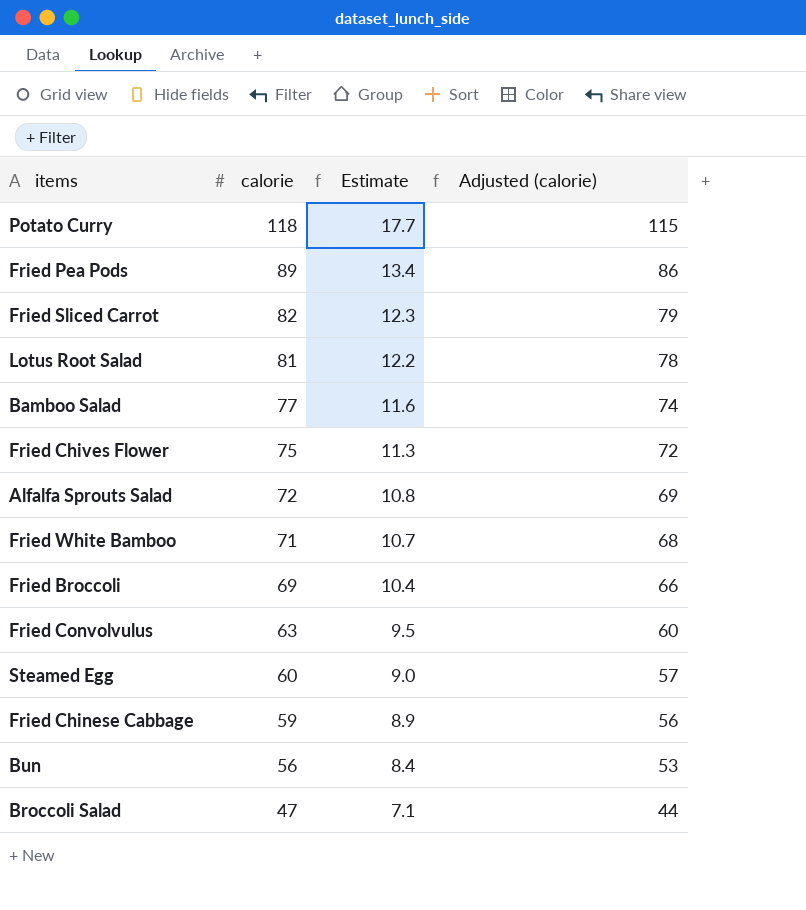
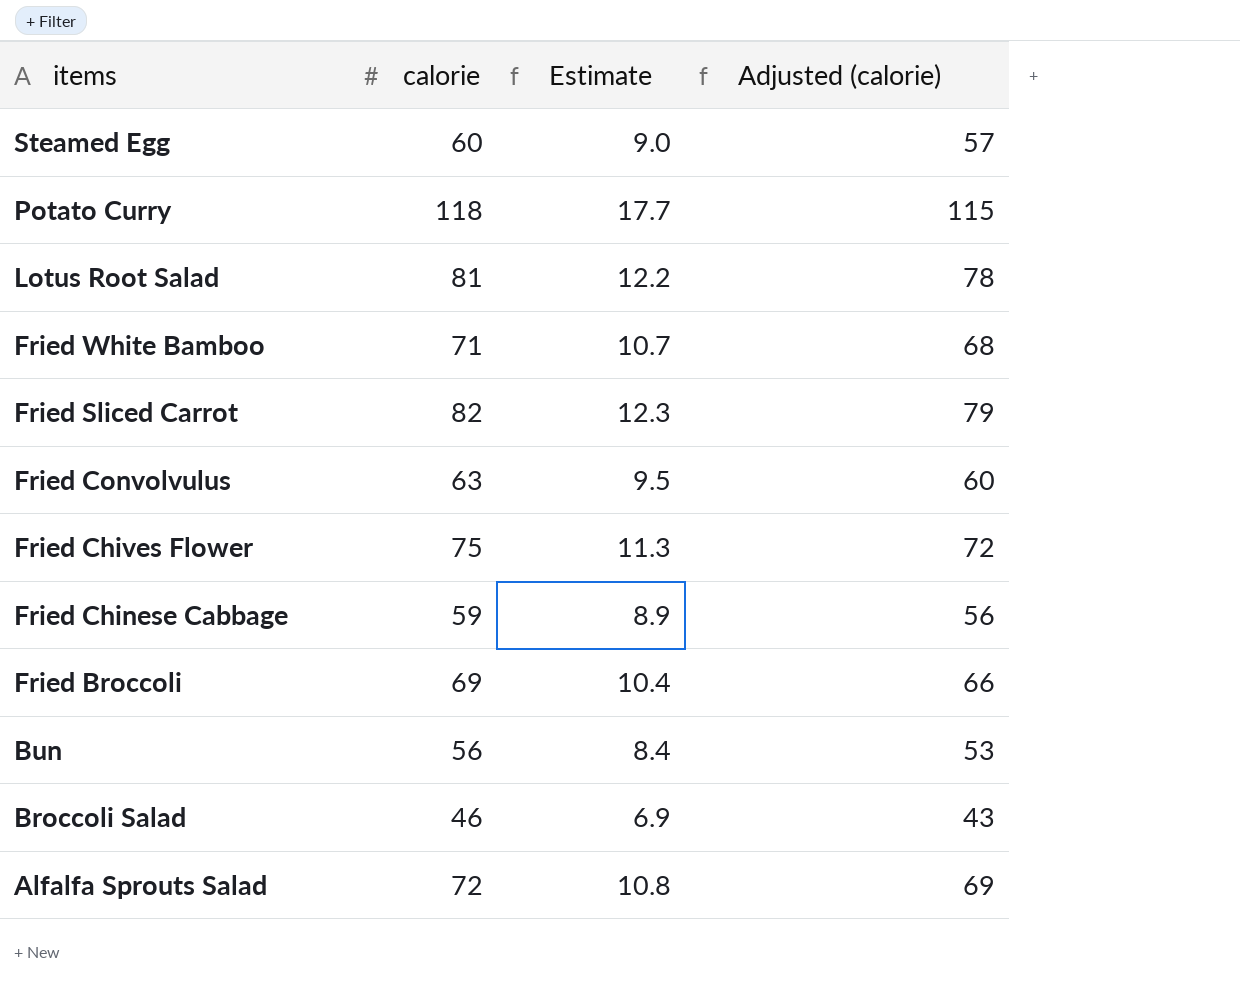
row order: calorie descending -> items descending
row Fried Pea Pods: 89 | 13.4 | 86 -> none
row Bamboo Salad: 77 | 11.6 | 74 -> none
Broccoli Salad | calorie: 47 -> 46
Broccoli Salad | Estimate: 7.1 -> 6.9
Broccoli Salad | Adjusted (calorie): 44 -> 43

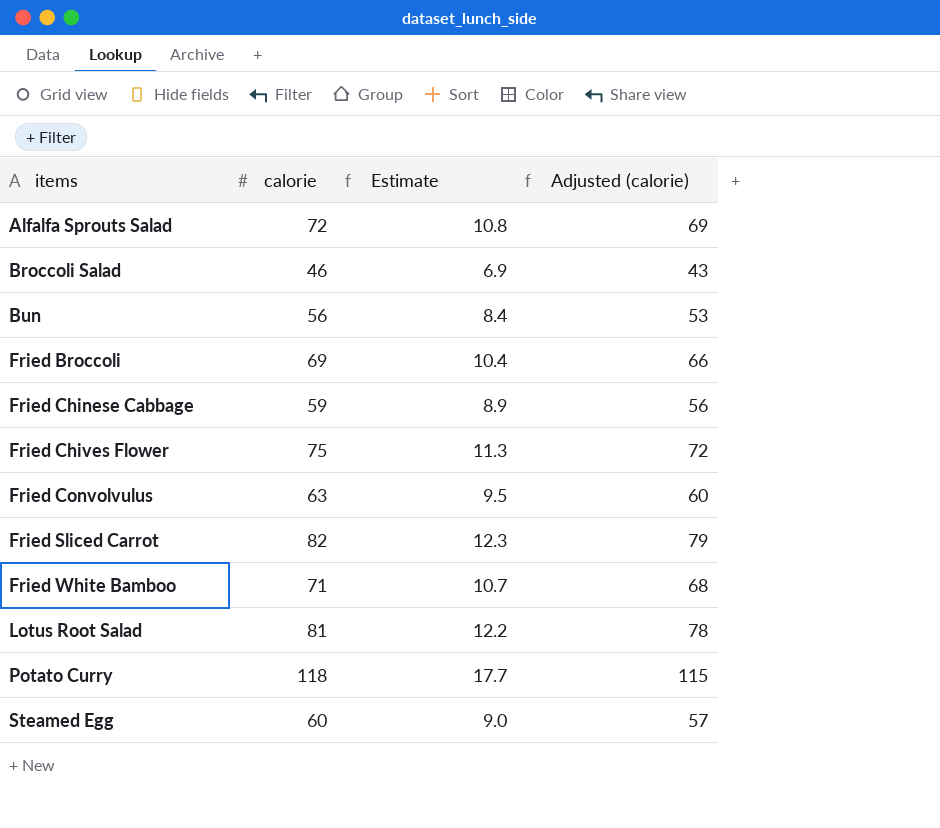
row order: items descending -> items ascending

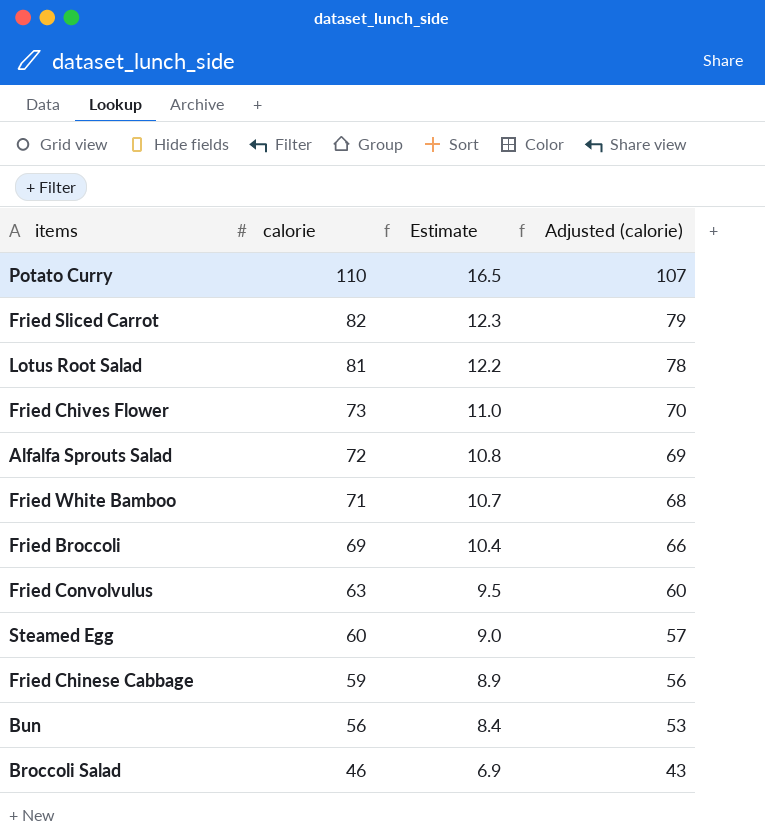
row order: items ascending -> calorie descending
Potato Curry | calorie: 118 -> 110
Potato Curry | Estimate: 17.7 -> 16.5
Potato Curry | Adjusted (calorie): 115 -> 107
Fried Chives Flower | calorie: 75 -> 73
Fried Chives Flower | Estimate: 11.3 -> 11.0
Fried Chives Flower | Adjusted (calorie): 72 -> 70

